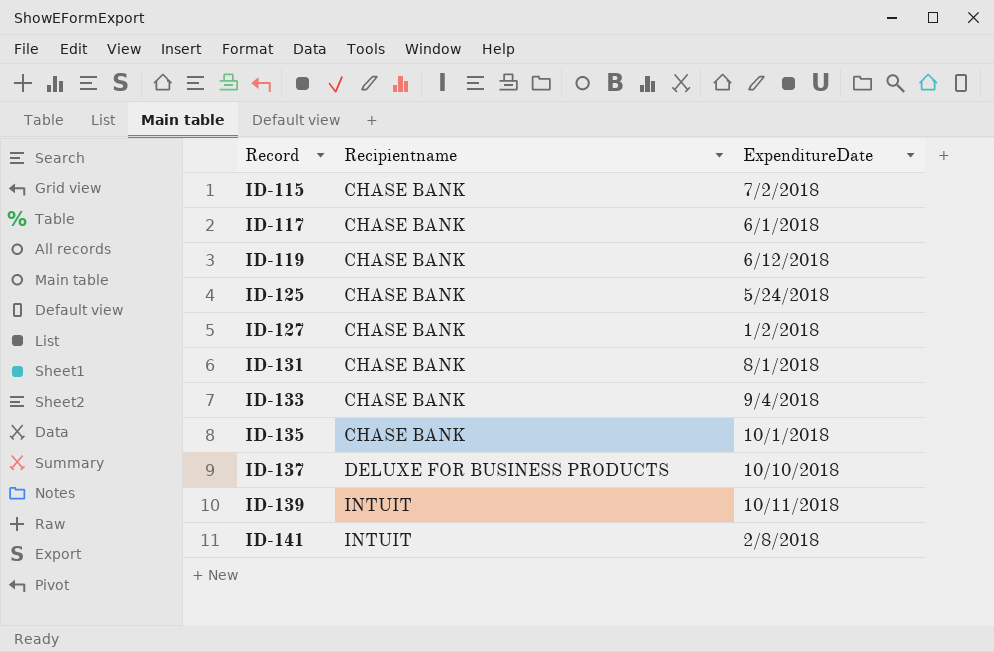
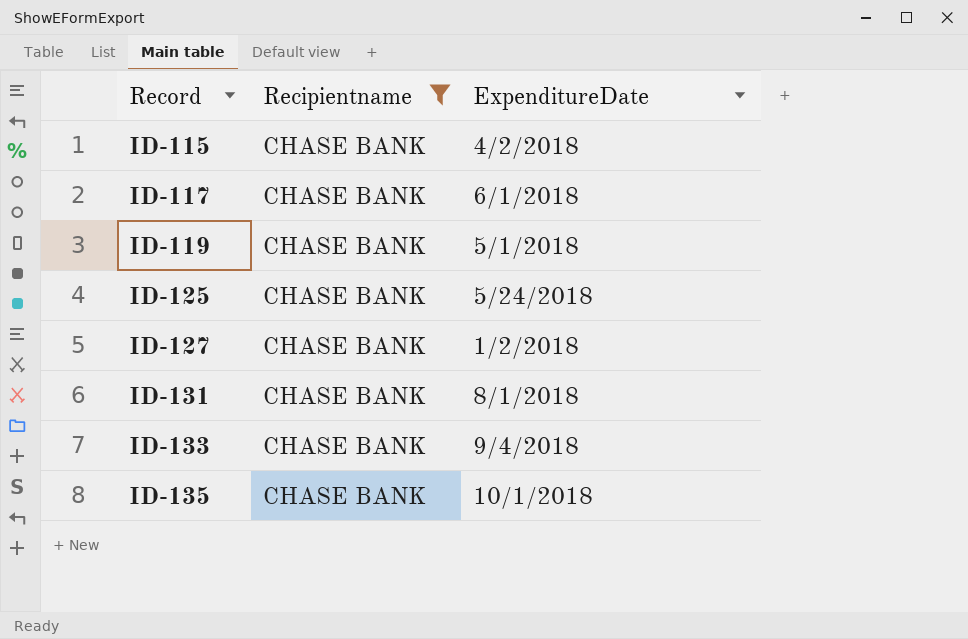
filter: none -> Recipientname = CHASE BANK
ID-115 | ExpenditureDate: 7/2/2018 -> 4/2/2018
ID-119 | ExpenditureDate: 6/12/2018 -> 5/1/2018

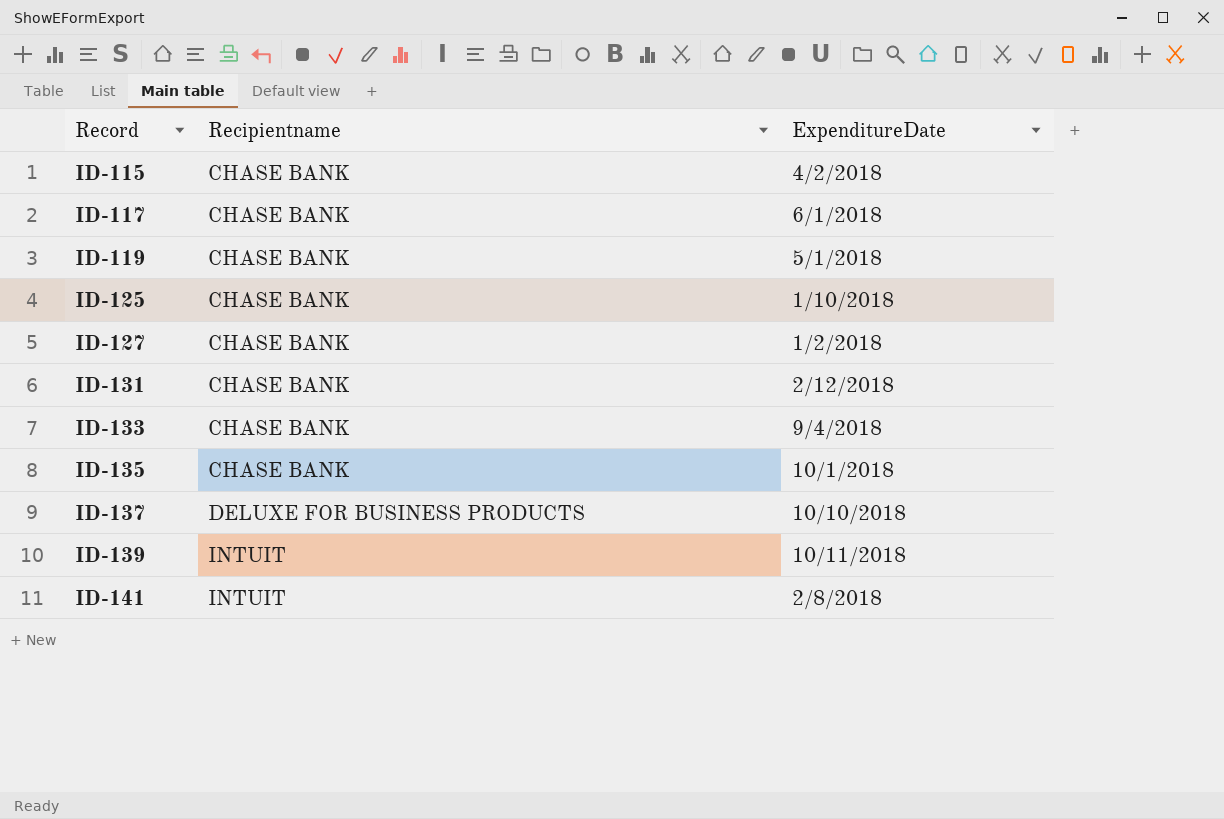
filter: Recipientname = CHASE BANK -> none
ID-125 | ExpenditureDate: 5/24/2018 -> 1/10/2018
ID-131 | ExpenditureDate: 8/1/2018 -> 2/12/2018

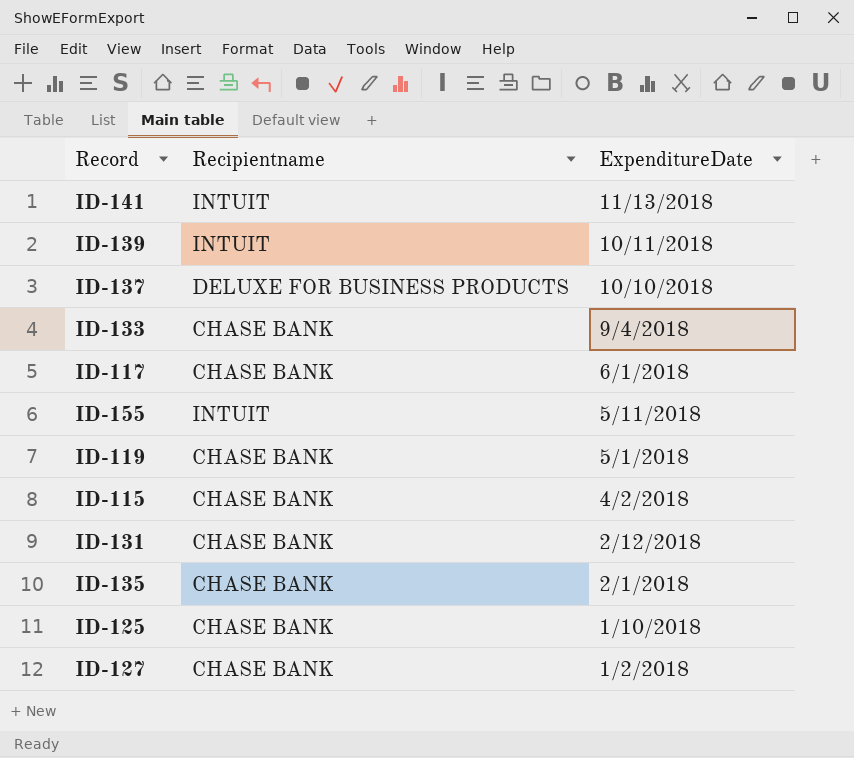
row order: Record ascending -> ExpenditureDate descending
ID-141 | ExpenditureDate: 2/8/2018 -> 11/13/2018
row ID-155: none -> INTUIT | 5/11/2018
ID-135 | ExpenditureDate: 10/1/2018 -> 2/1/2018

